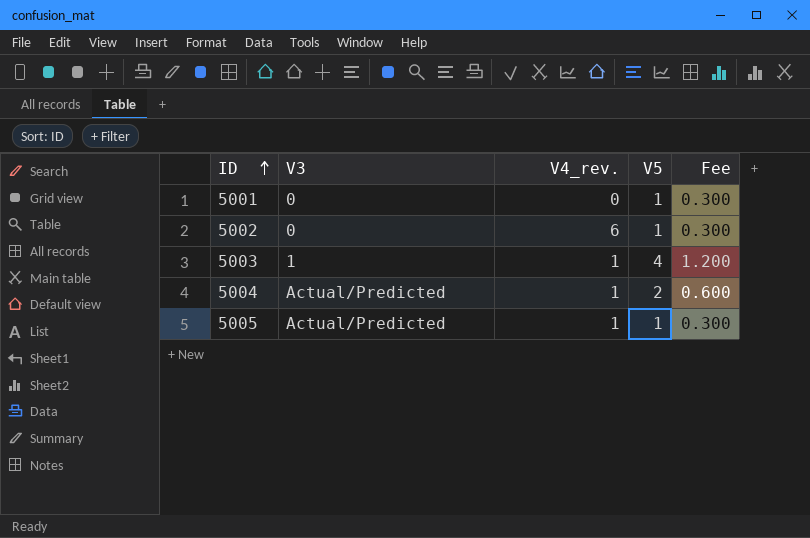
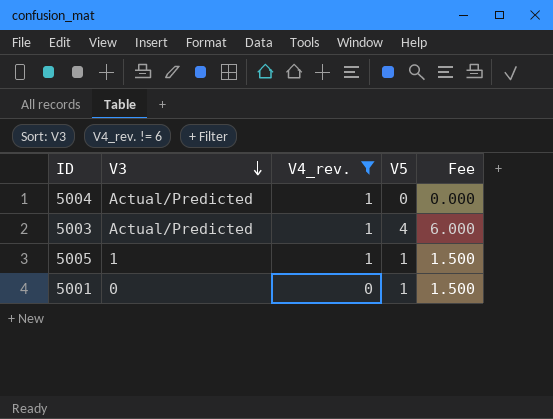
filter: none -> V4_rev. != 6
row order: ID ascending -> V3 descending
column Fee | formula: [V5] * 0.3 -> [V5] * 1.5
5004 | V5: 2 -> 0
5003 | V3: 1 -> Actual/Predicted
5005 | V3: Actual/Predicted -> 1

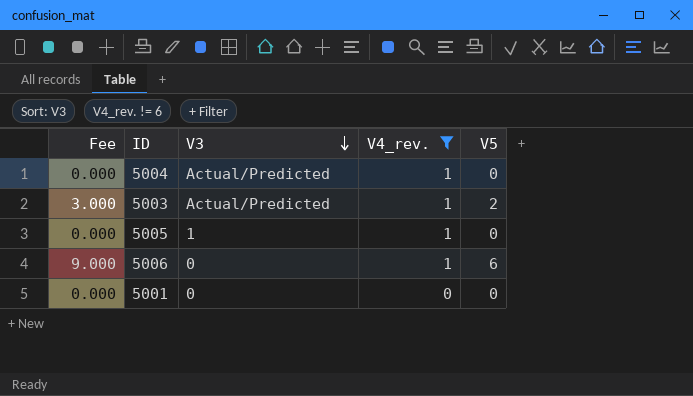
column Fee | position: 5 -> 1
5003 | Fee: 6.000 -> 3.000
5003 | V5: 4 -> 2
5005 | Fee: 1.500 -> 0.000
5005 | V5: 1 -> 0
row 5006: none -> 9.000 | 0 | 1 | 6
5001 | Fee: 1.500 -> 0.000
5001 | V5: 1 -> 0

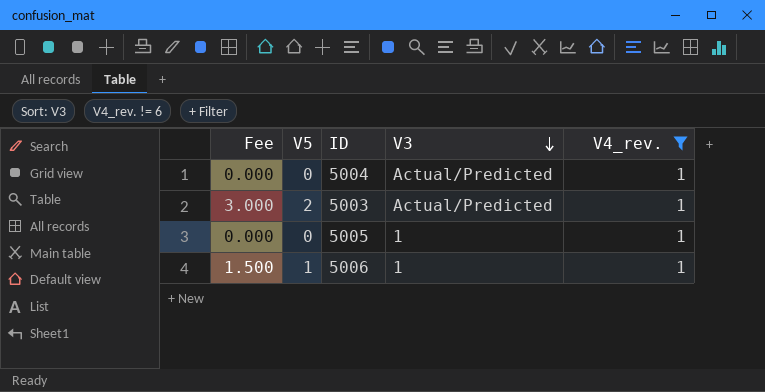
column V5 | position: 5 -> 2
row 5001: 0.000 | 0 | 0 | 0 -> none
5006 | Fee: 9.000 -> 1.500
5006 | V5: 6 -> 1
5006 | V3: 0 -> 1

